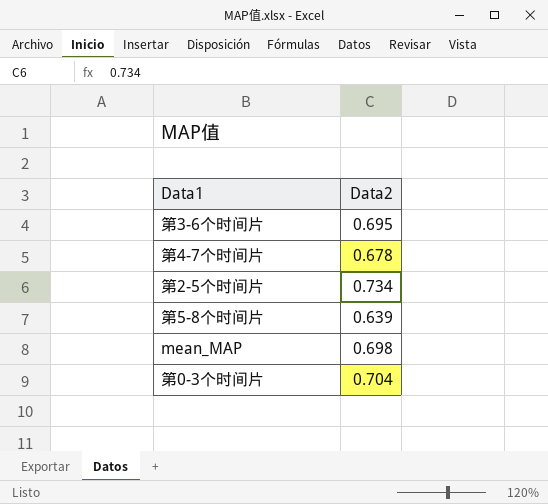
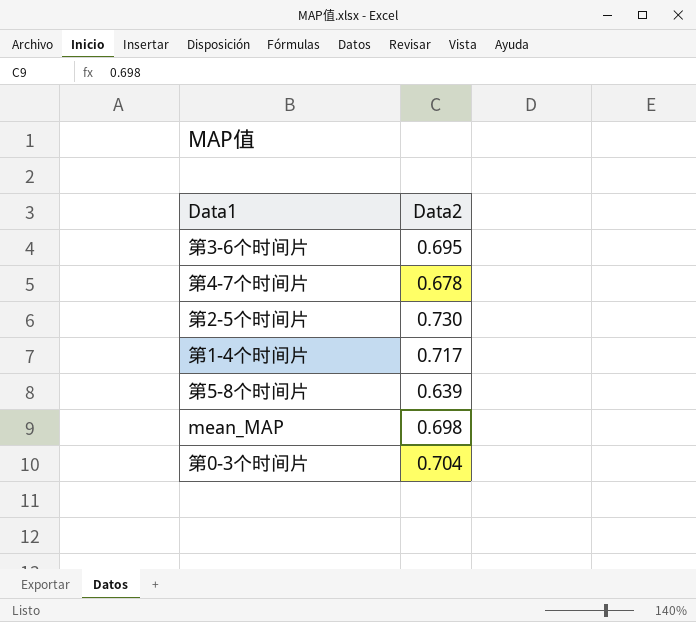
第2-5个时间片 | Data2: 0.734 -> 0.730
row 第1-4个时间片: none -> 0.717

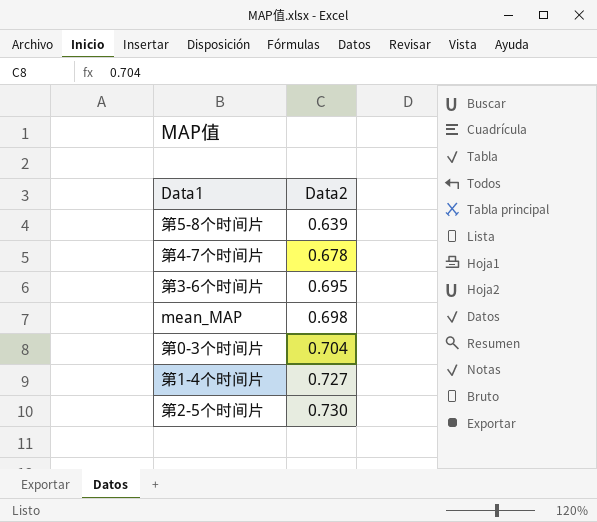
row order: none -> Data2 ascending
第1-4个时间片 | Data2: 0.717 -> 0.727

